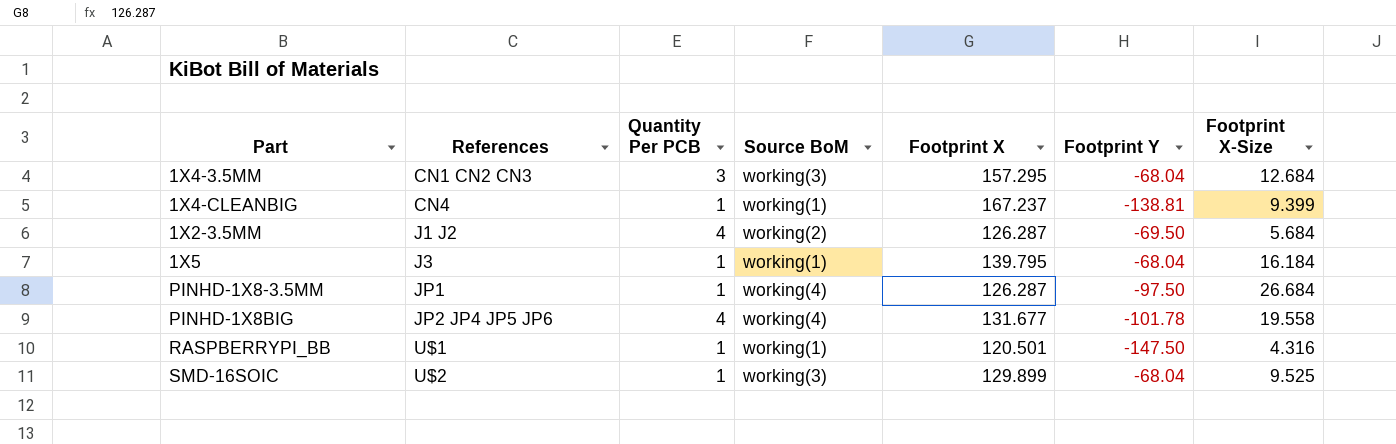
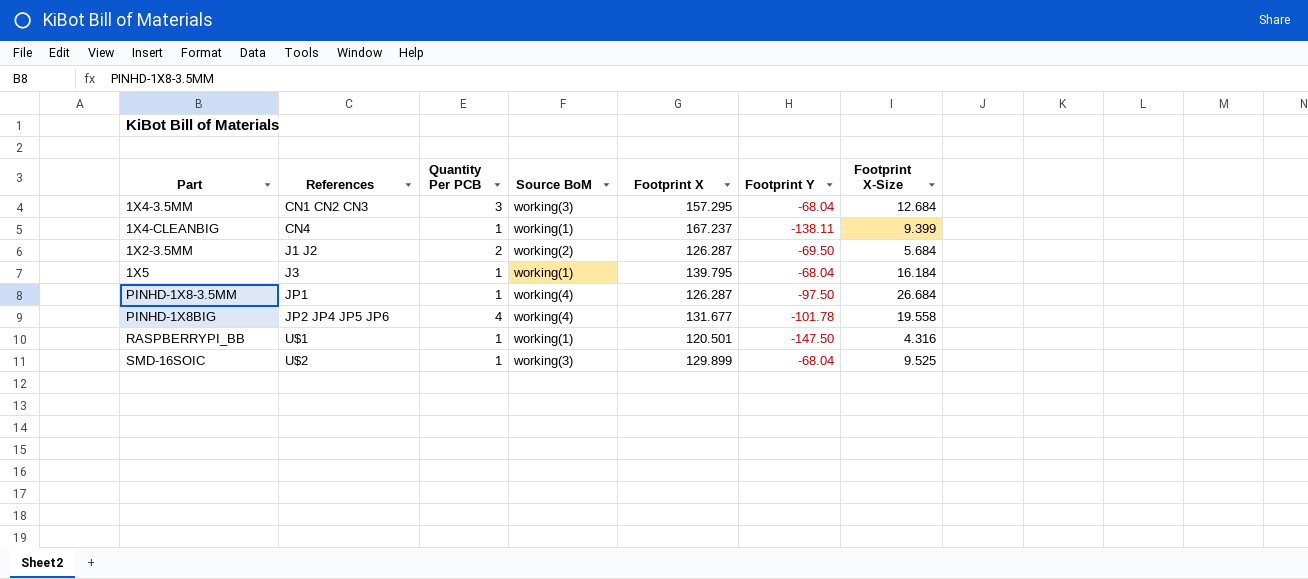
1X4-CLEANBIG | Footprint Y: -138.81 -> -138.11
1X2-3.5MM | Quantity Per PCB: 4 -> 2

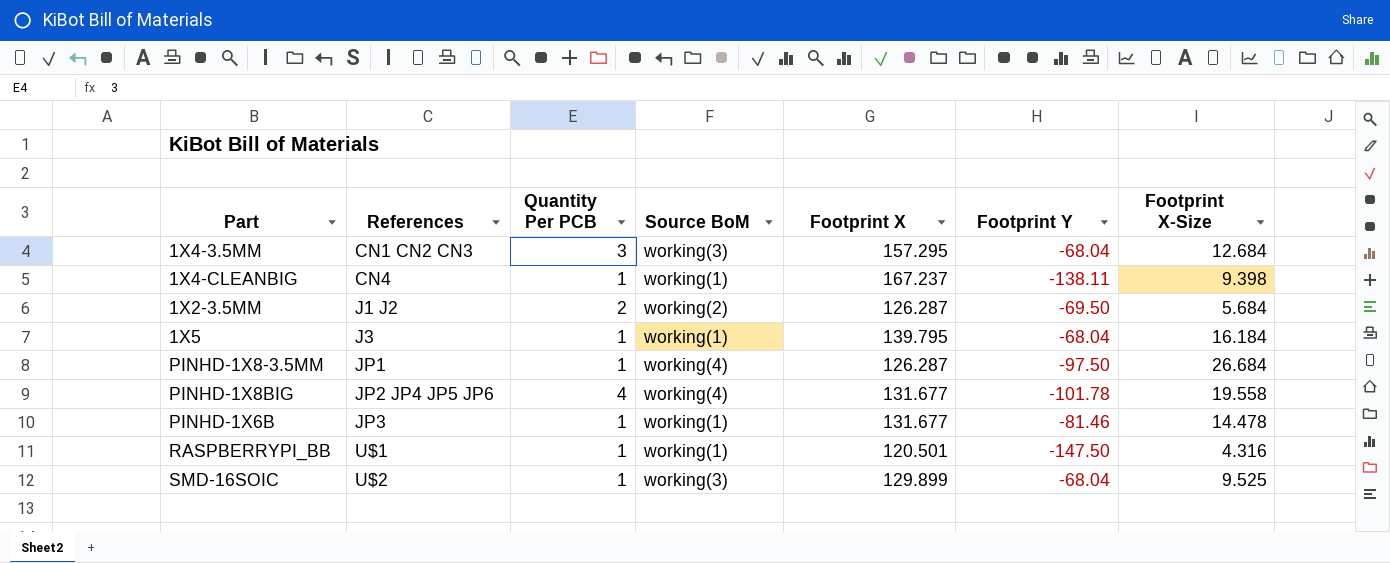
1X4-CLEANBIG | Footprint X-Size: 9.399 -> 9.398
row PINHD-1X6B: none -> JP3 | 1 | working(1) | 131.677 | -81.46 | 14.478

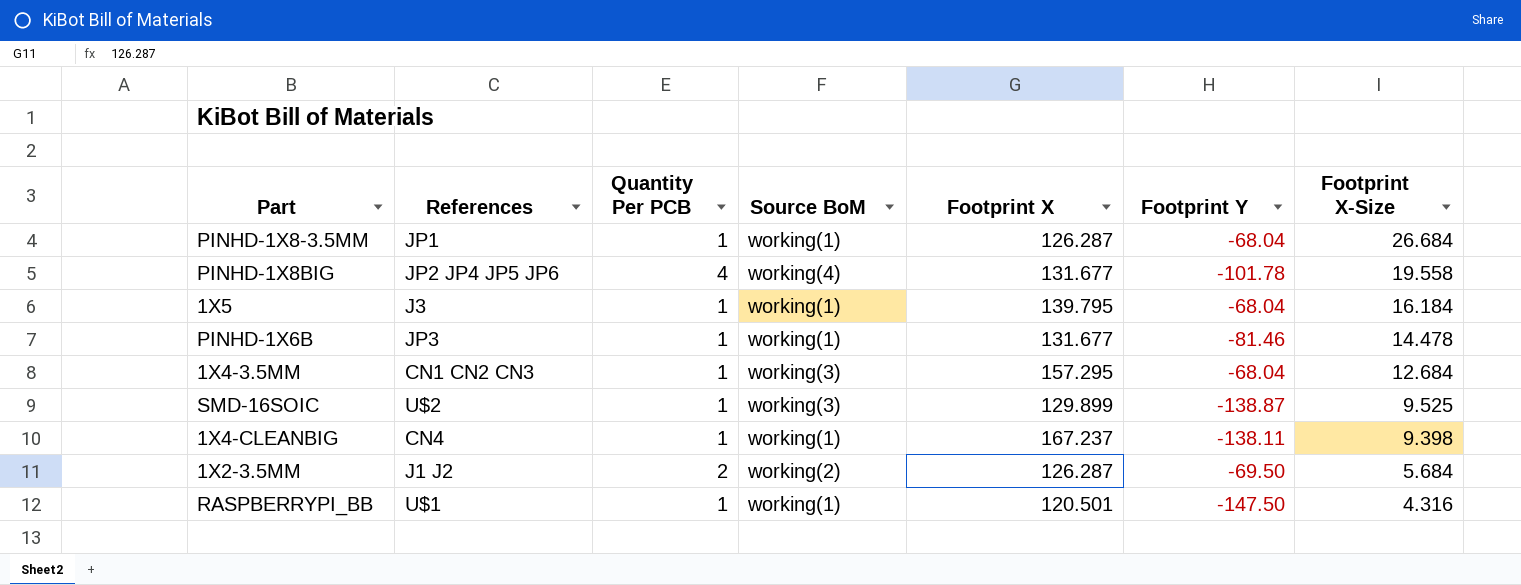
row order: References ascending -> Footprint X-Size descending
PINHD-1X8-3.5MM | Source BoM: working(4) -> working(1)
PINHD-1X8-3.5MM | Footprint Y: -97.50 -> -68.04
1X4-3.5MM | Quantity Per PCB: 3 -> 1
SMD-16SOIC | Footprint Y: -68.04 -> -138.87

